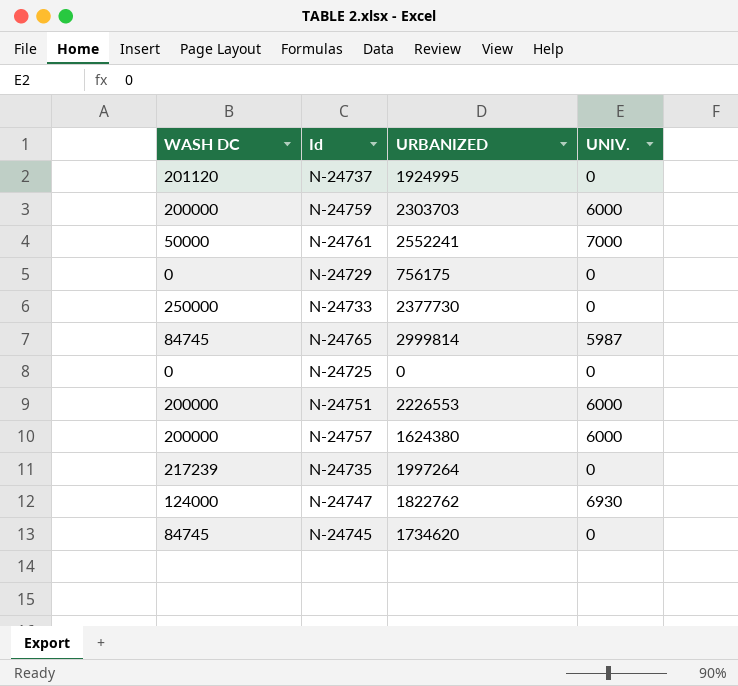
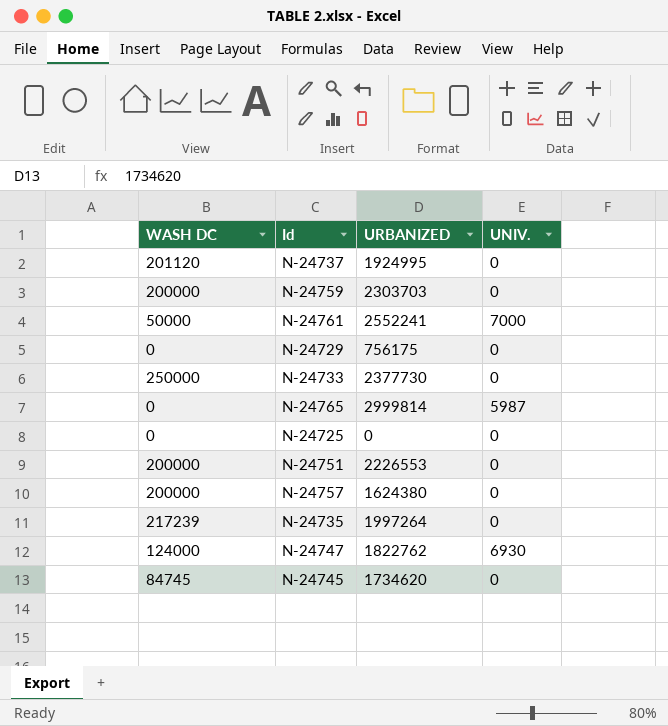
N-24759 | UNIV.: 6000 -> 0
N-24765 | WASH DC: 84745 -> 0
N-24751 | UNIV.: 6000 -> 0
N-24757 | UNIV.: 6000 -> 0

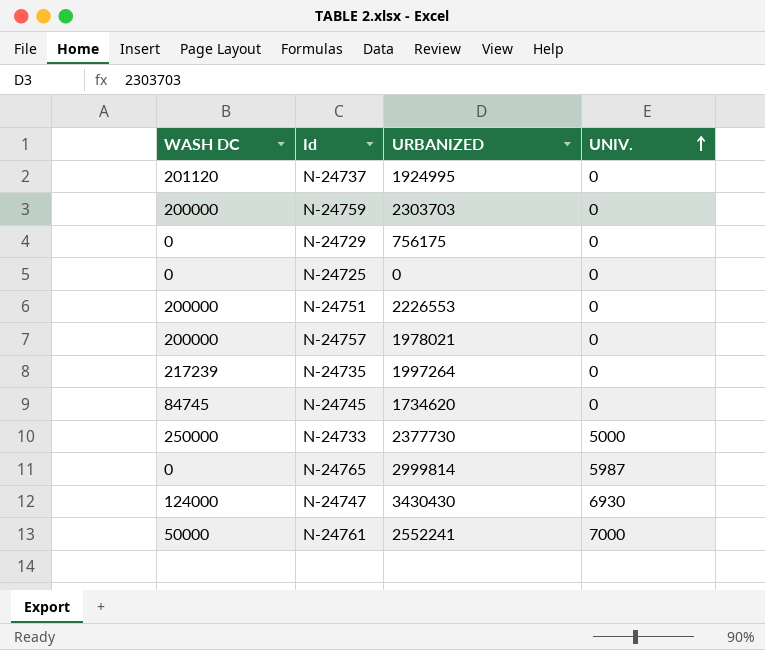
row order: none -> UNIV. ascending
N-24757 | URBANIZED: 1624380 -> 1978021
N-24733 | UNIV.: 0 -> 5000
N-24747 | URBANIZED: 1822762 -> 3430430

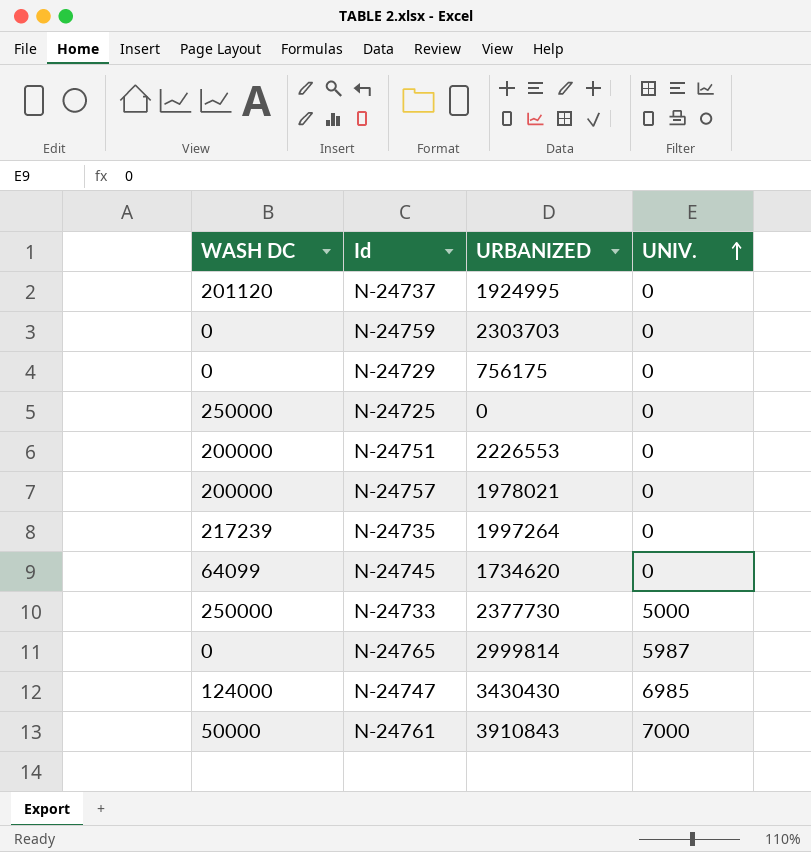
N-24759 | WASH DC: 200000 -> 0
N-24725 | WASH DC: 0 -> 250000
N-24745 | WASH DC: 84745 -> 64099
N-24747 | UNIV.: 6930 -> 6985
N-24761 | URBANIZED: 2552241 -> 3910843

